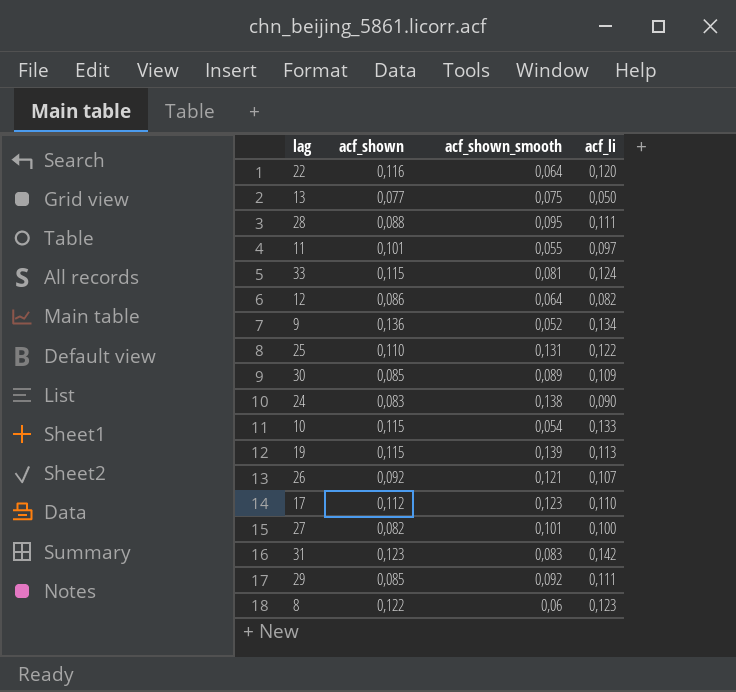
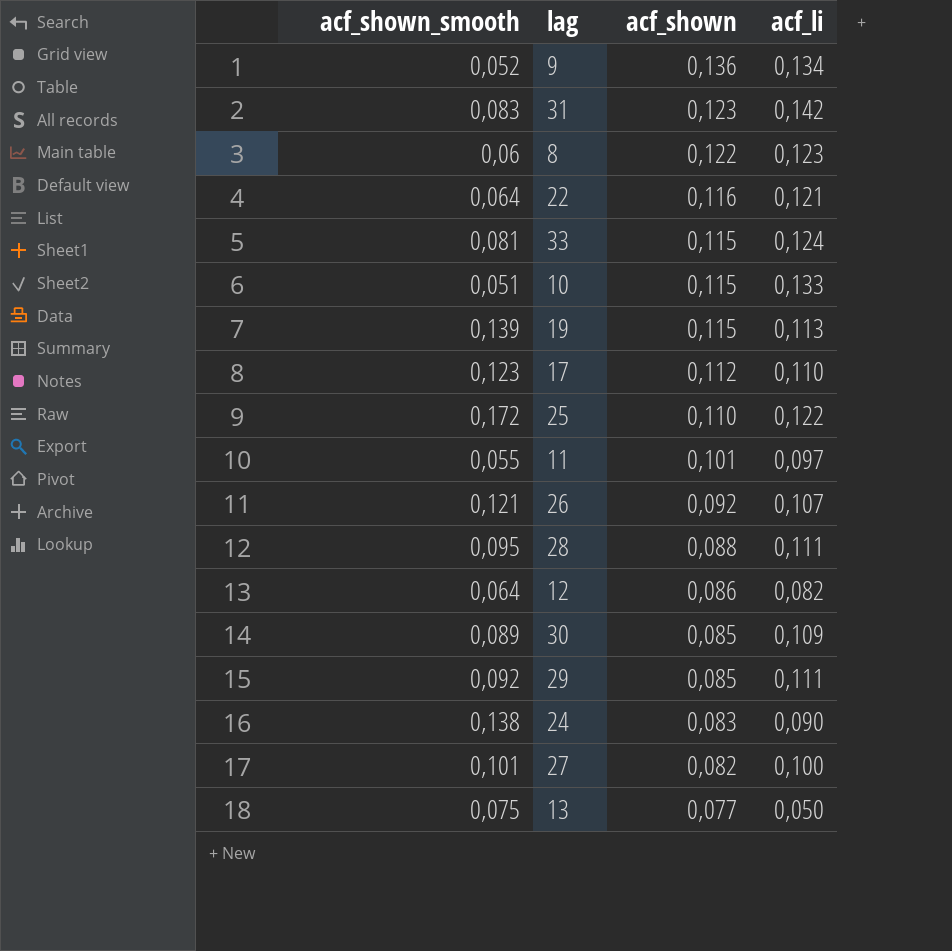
row order: none -> acf_shown descending
column acf_shown_smooth | position: 3 -> 1
22 | acf_li: 0,120 -> 0,121
10 | acf_shown_smooth: 0,054 -> 0,051
25 | acf_shown_smooth: 0,131 -> 0,172

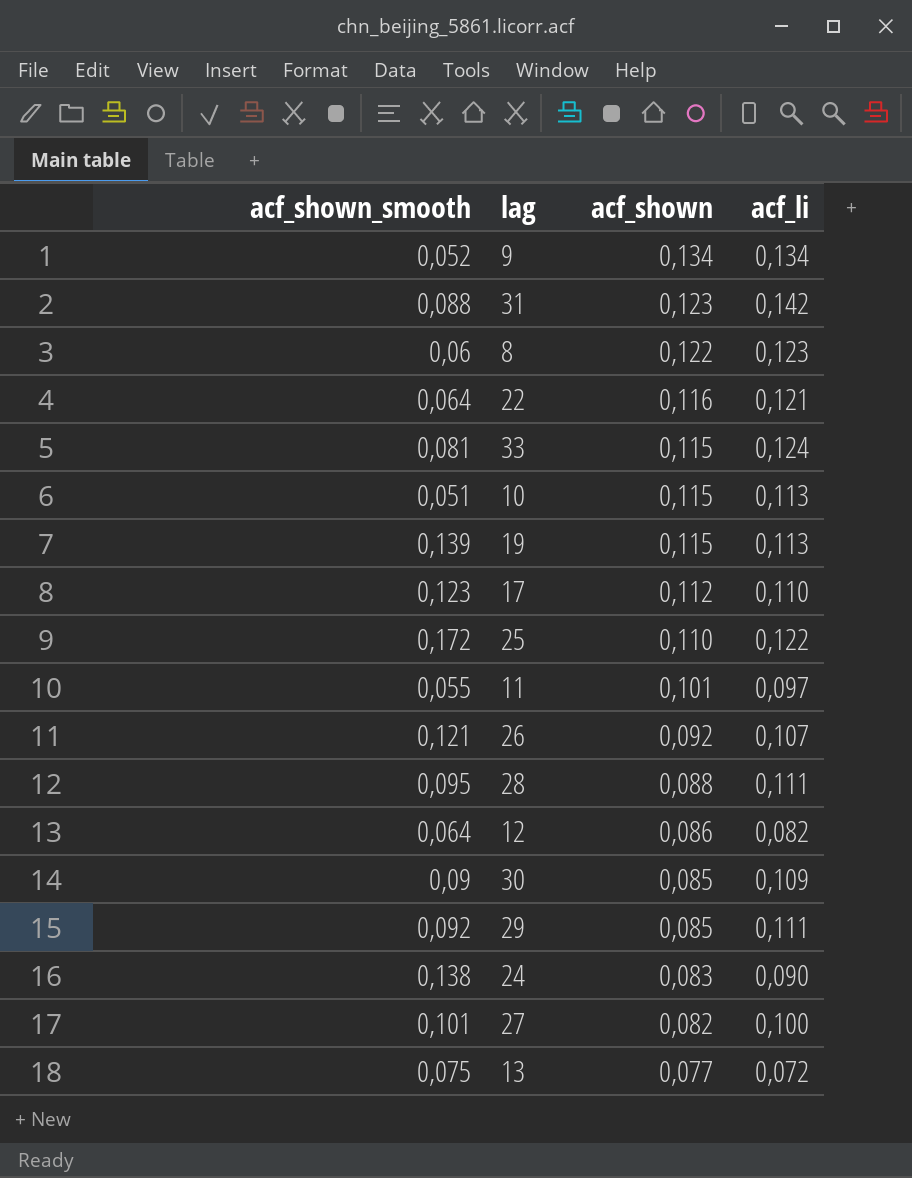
9 | acf_shown: 0,136 -> 0,134
31 | acf_shown_smooth: 0,083 -> 0,088
10 | acf_li: 0,133 -> 0,113
30 | acf_shown_smooth: 0,089 -> 0,09
13 | acf_li: 0,050 -> 0,072

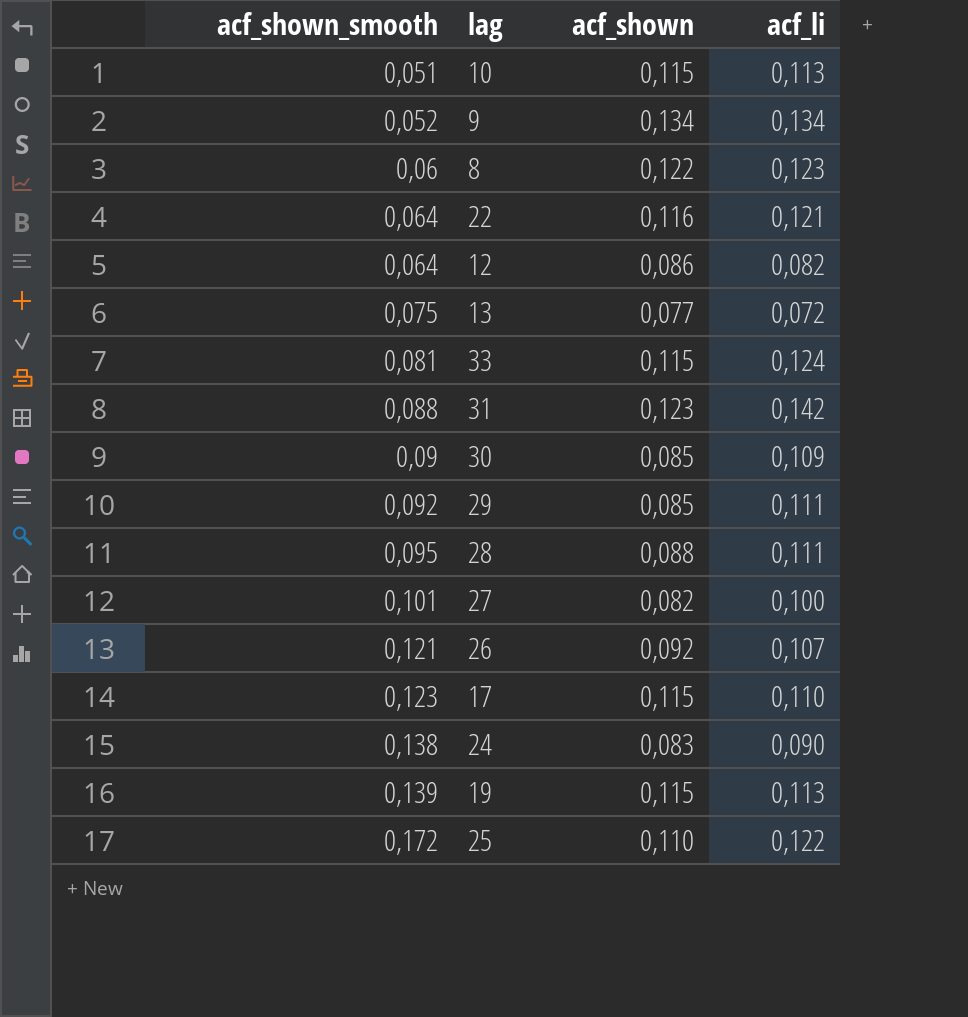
row order: acf_shown descending -> acf_shown_smooth ascending
row 11: 0,055 | 0,101 | 0,097 -> none
17 | acf_shown: 0,112 -> 0,115

